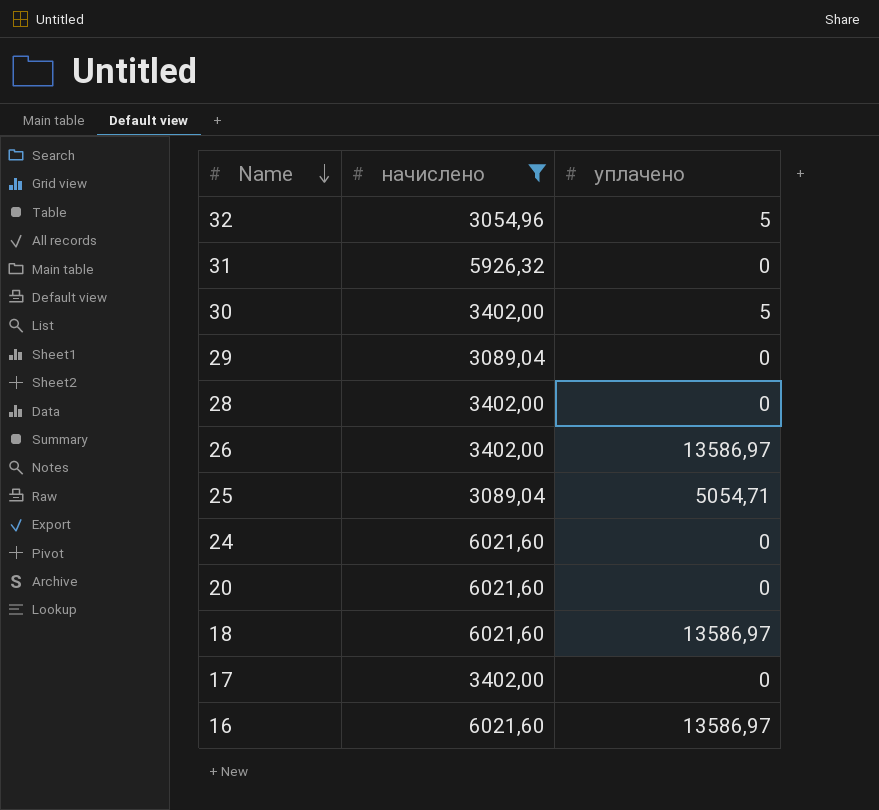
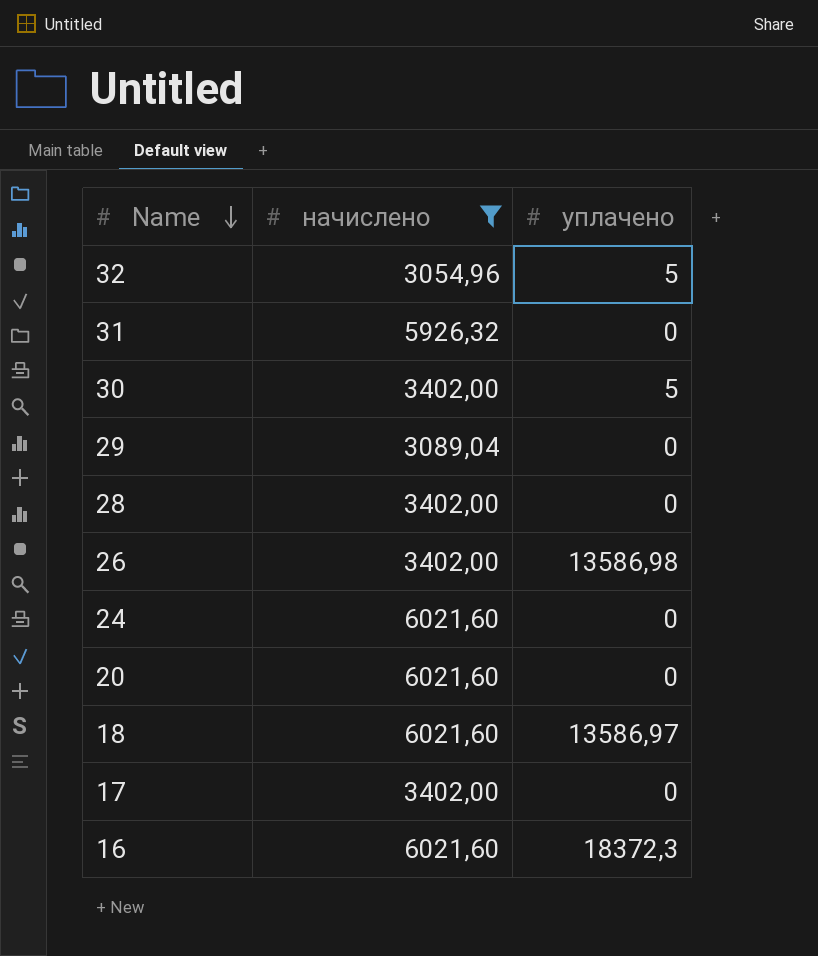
row 25: 3089,04 | 5054,71 -> none
26 | уплачено: 13586,97 -> 13586,98
16 | уплачено: 13586,97 -> 18372,3

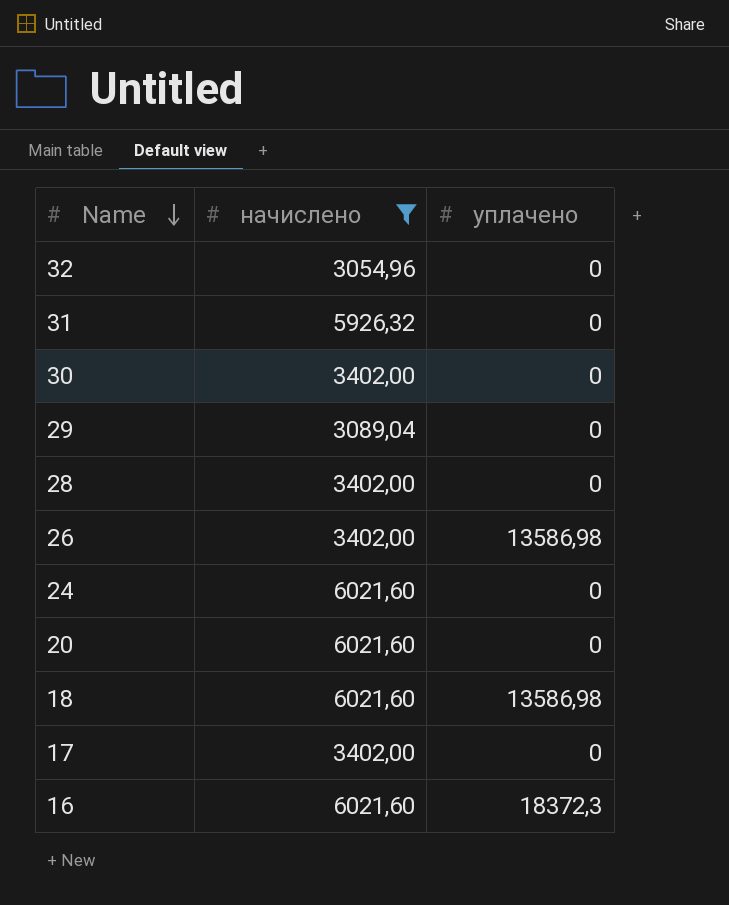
32 | уплачено: 5 -> 0
30 | уплачено: 5 -> 0
18 | уплачено: 13586,97 -> 13586,98

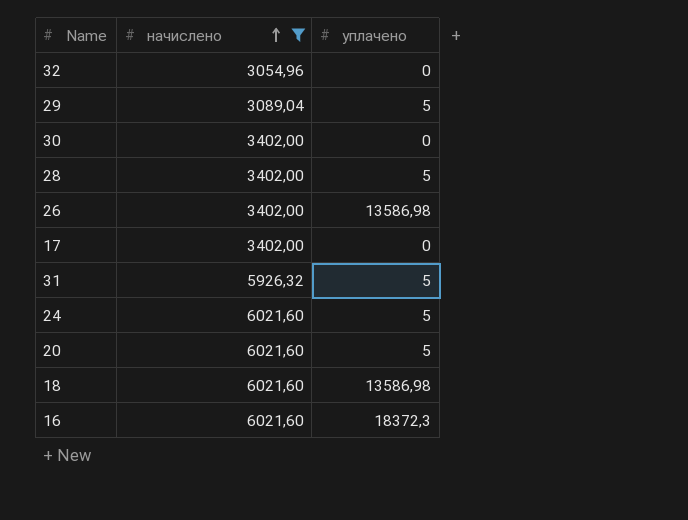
row order: Name descending -> начислено ascending
29 | уплачено: 0 -> 5
28 | уплачено: 0 -> 5
31 | уплачено: 0 -> 5
24 | уплачено: 0 -> 5
20 | уплачено: 0 -> 5

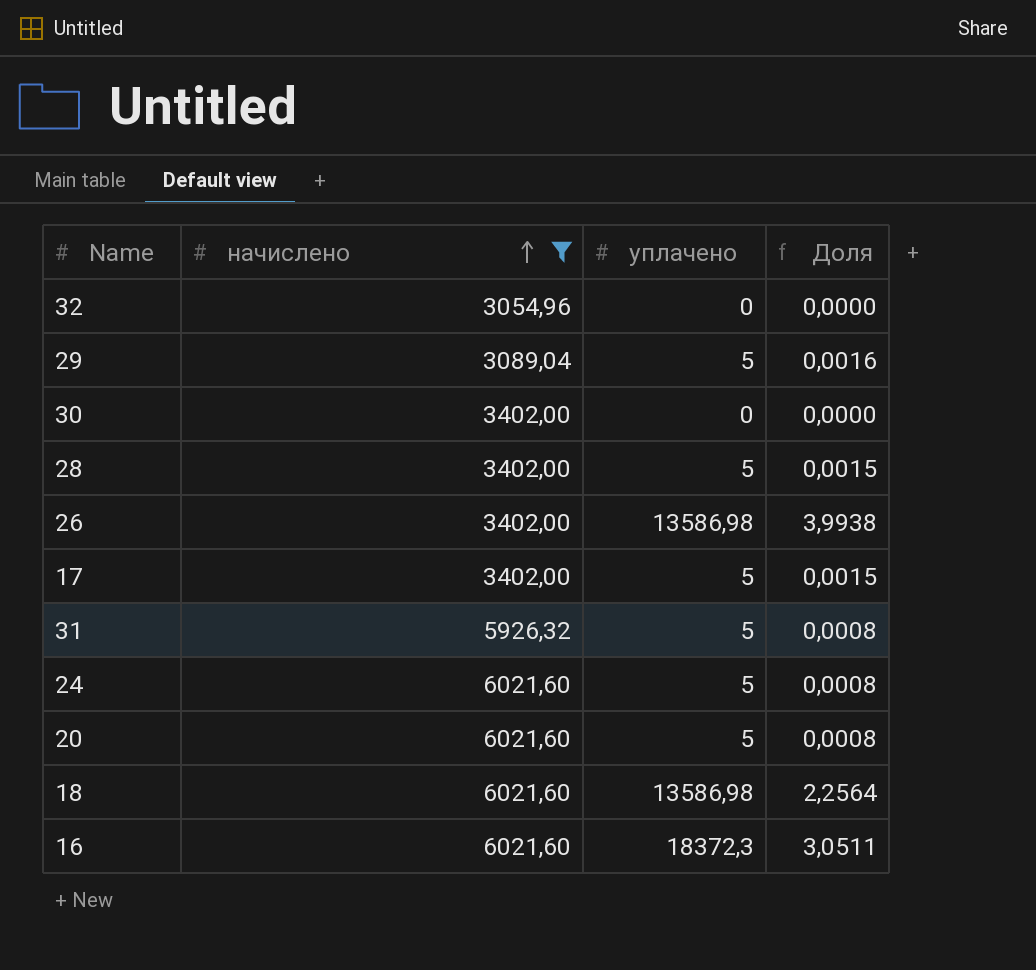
column Доля | formula: none -> [уплачено] / [начислено]
17 | уплачено: 0 -> 5

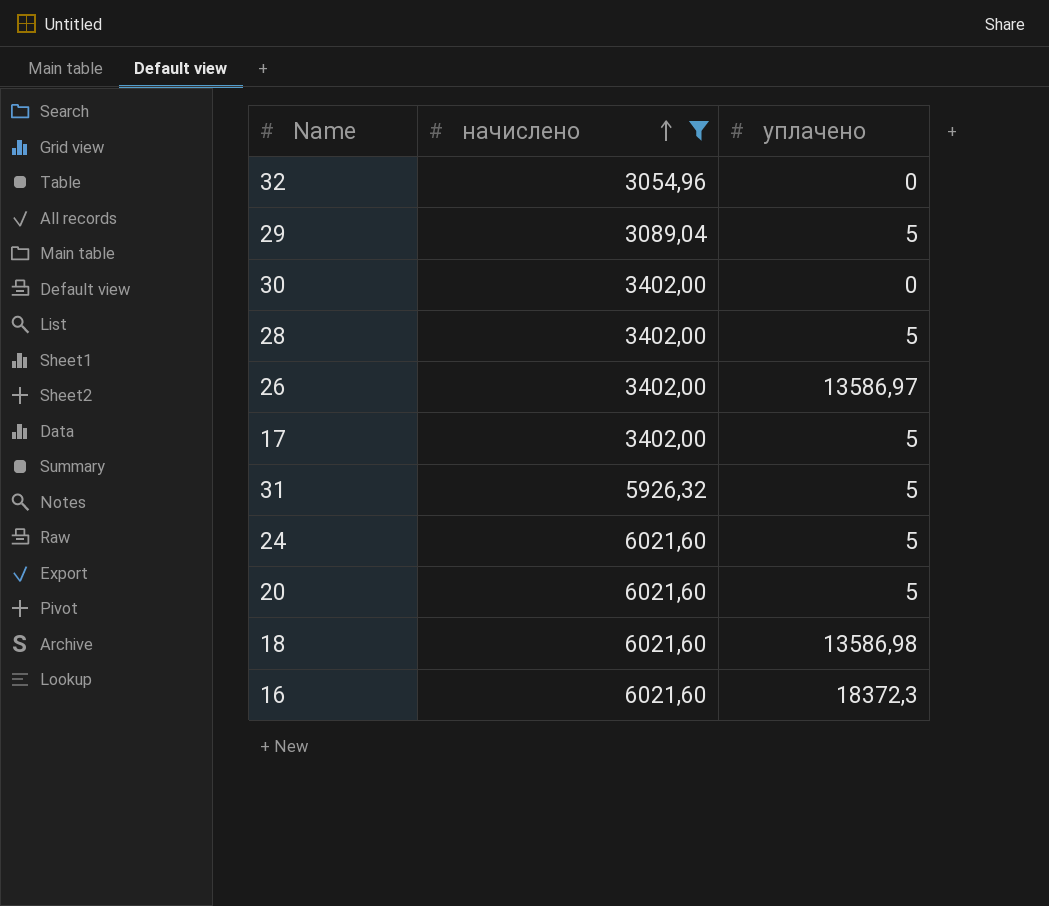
column Доля | formula: [уплачено] / [начислено] -> none
26 | уплачено: 13586,98 -> 13586,97

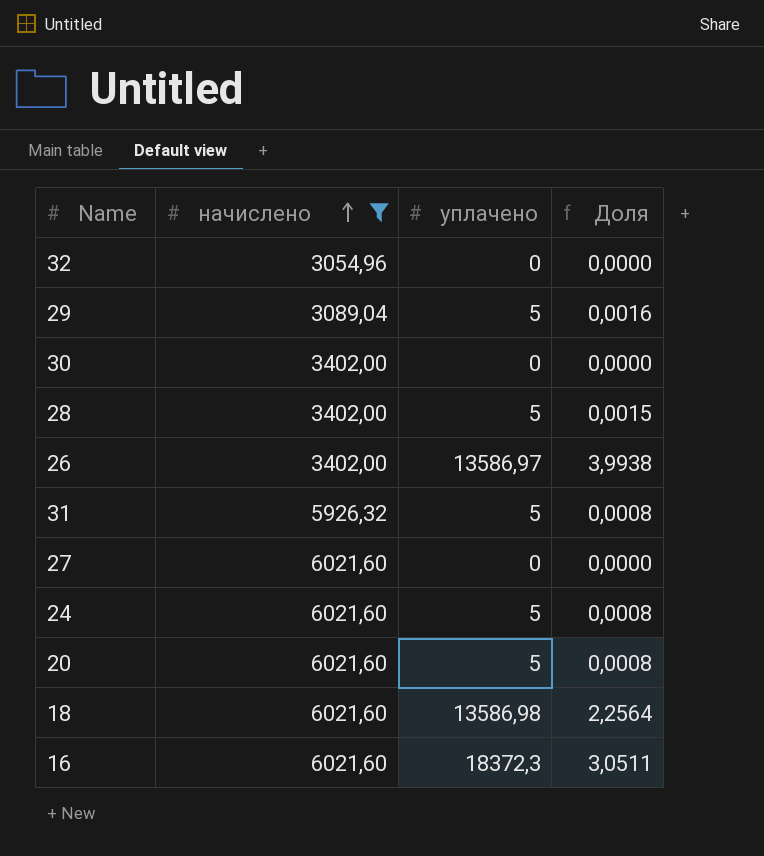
column Доля | formula: none -> [уплачено] / [начислено]
row 17: 3402,00 | 5 -> none
row 27: none -> 6021,60 | 0 | 0,0000

